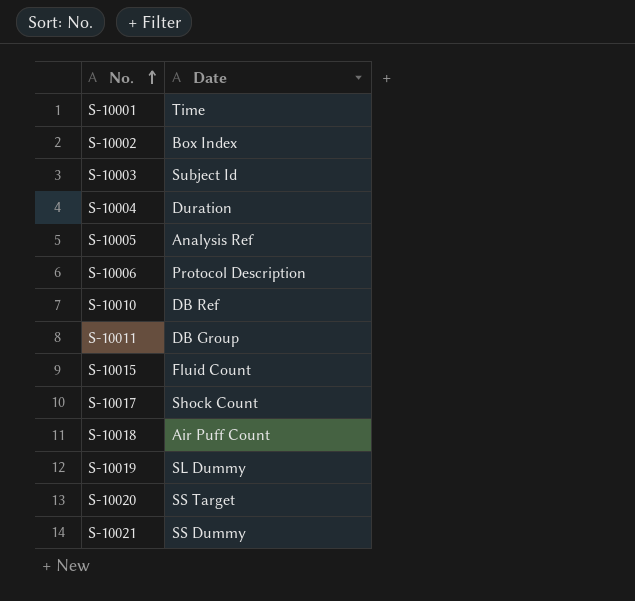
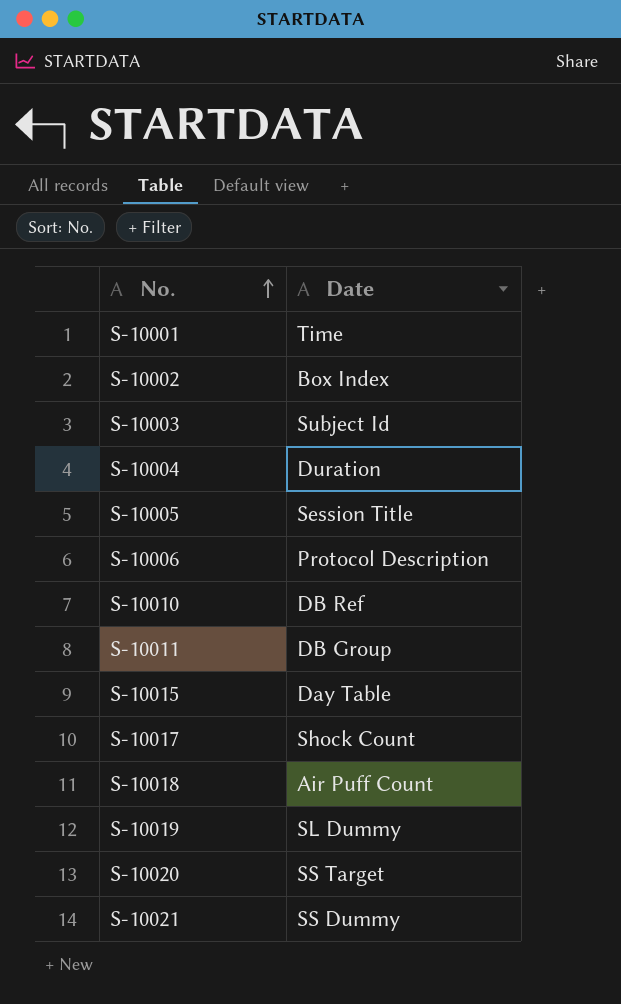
S-10005 | Date: Analysis Ref -> Session Title
S-10015 | Date: Fluid Count -> Day Table

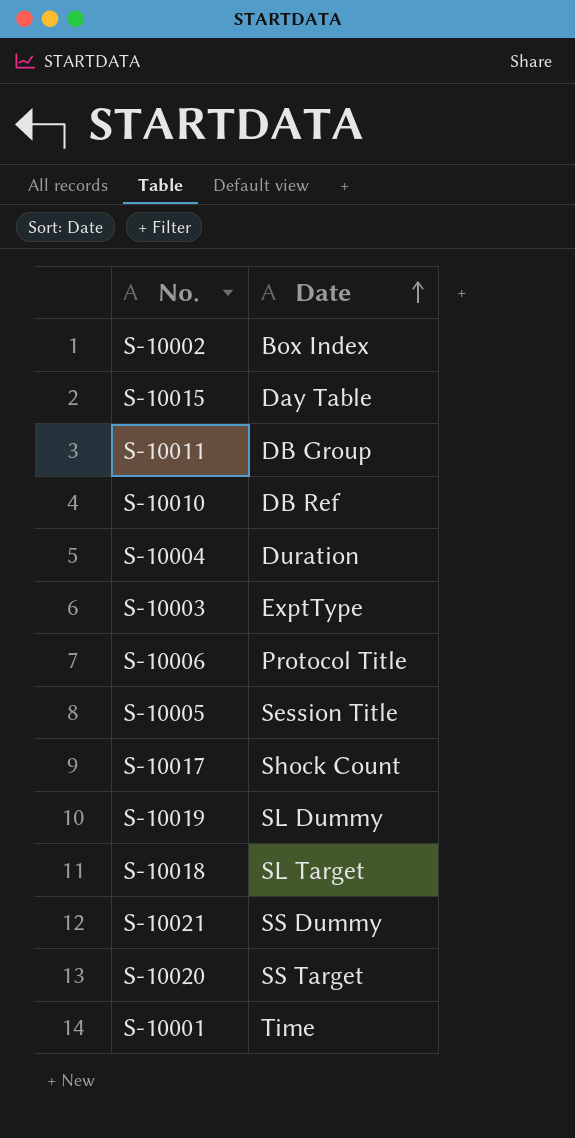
row order: No. ascending -> Date ascending
S-10003 | Date: Subject Id -> ExptType
S-10006 | Date: Protocol Description -> Protocol Title
S-10018 | Date: Air Puff Count -> SL Target

